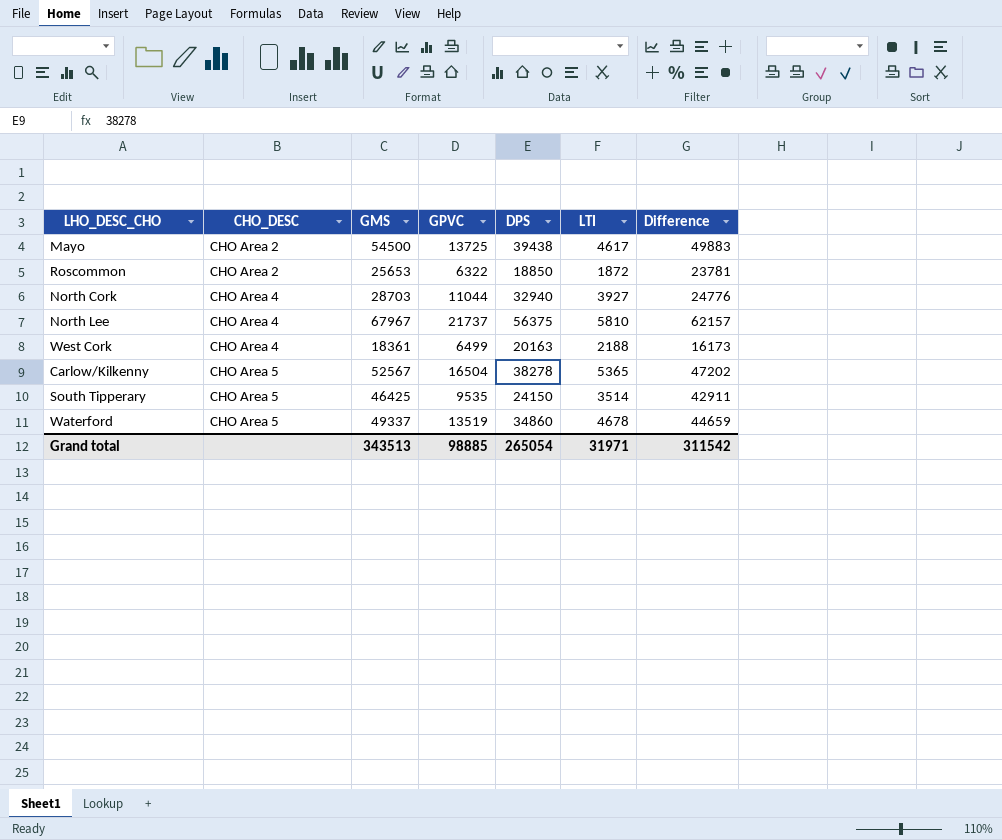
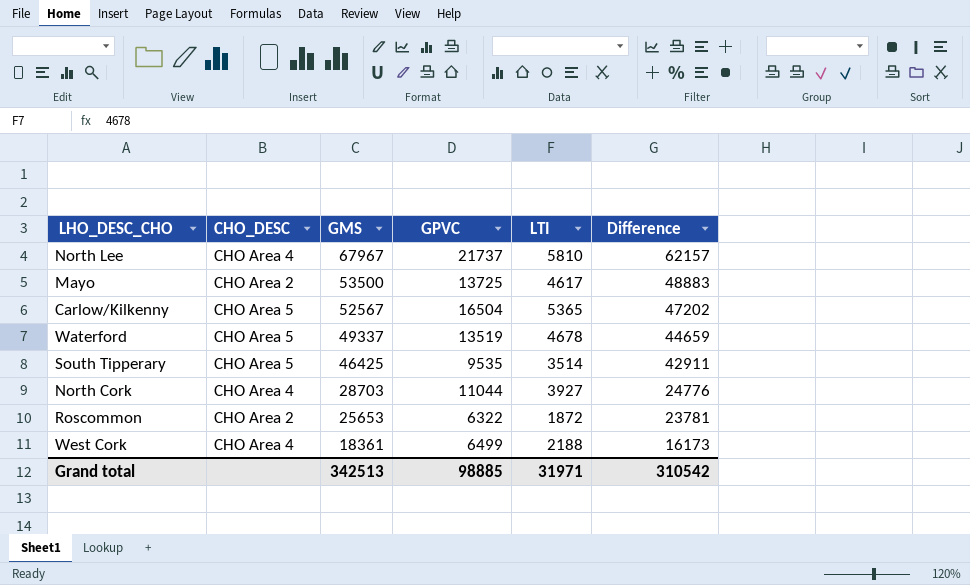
row order: CHO_DESC ascending -> GMS descending
column DPS | position: 5 -> none
Mayo | GMS: 54500 -> 53500
Mayo | Difference: 49883 -> 48883
Grand total | GMS: 343513 -> 342513
Grand total | Difference: 311542 -> 310542

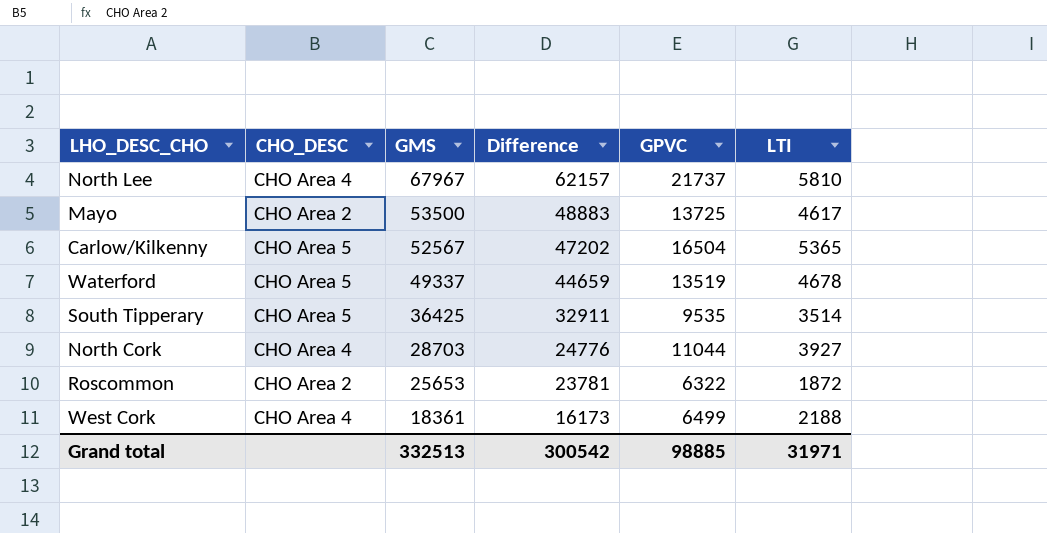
column Difference | position: 6 -> 4
South Tipperary | GMS: 46425 -> 36425
South Tipperary | Difference: 42911 -> 32911
Grand total | GMS: 342513 -> 332513
Grand total | Difference: 310542 -> 300542

